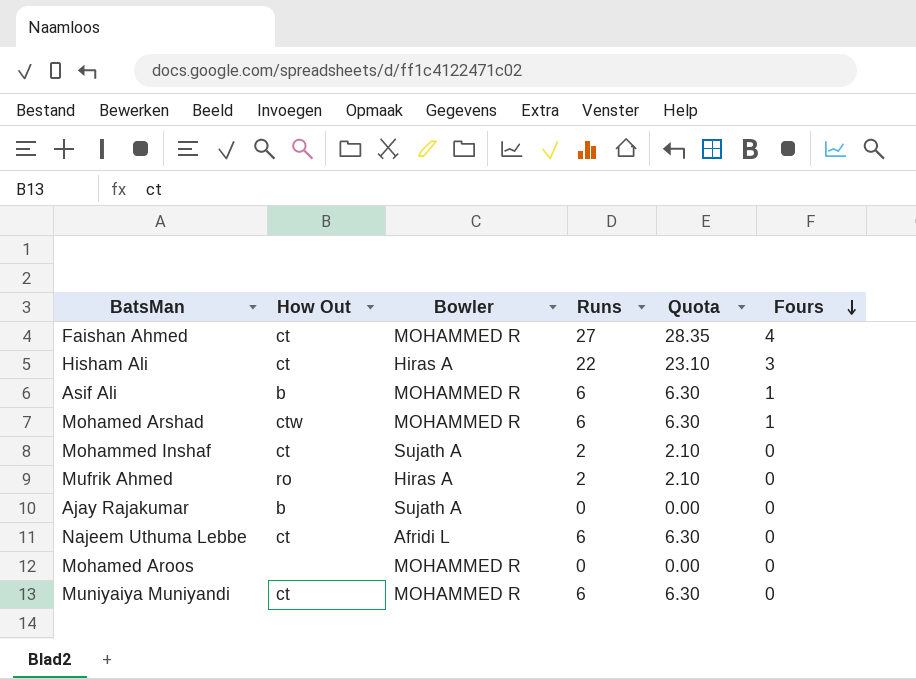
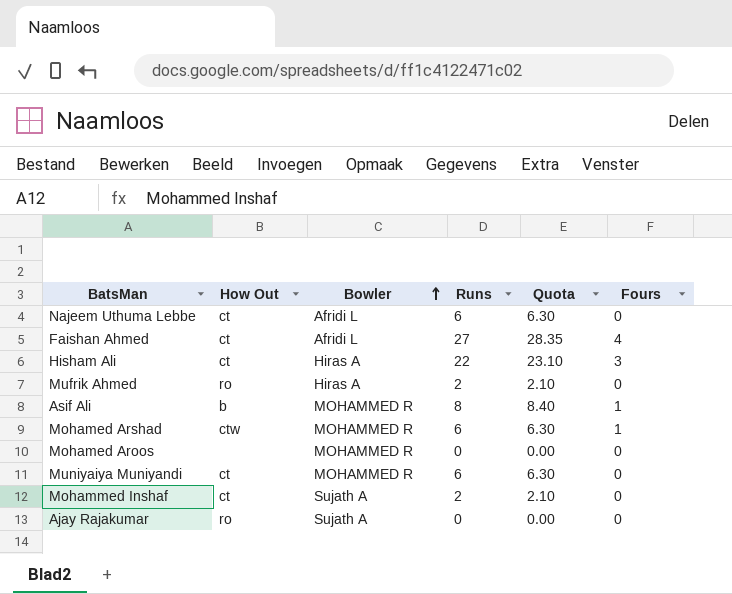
row order: Fours descending -> Bowler ascending
Faishan Ahmed | Bowler: MOHAMMED R -> Afridi L
Asif Ali | Runs: 6 -> 8
Asif Ali | Quota: 6.30 -> 8.40
Ajay Rajakumar | How Out: b -> ro

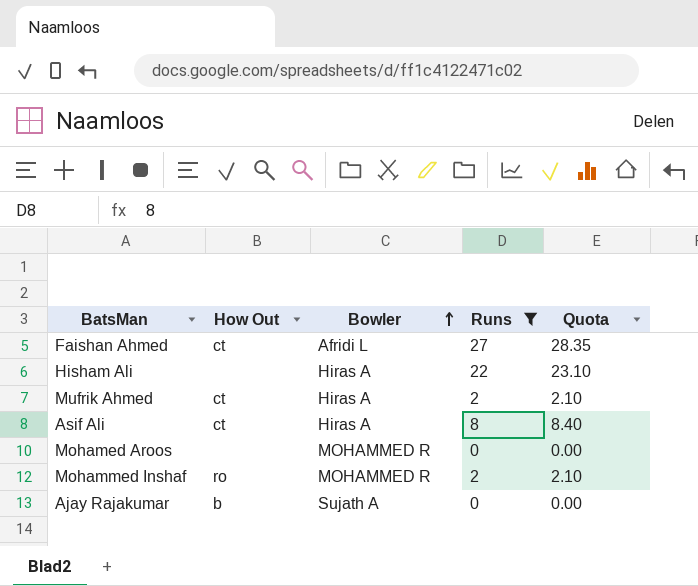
filter: none -> Runs != 6
column Fours | position: 6 -> none
Hisham Ali | How Out: ct -> none
Mufrik Ahmed | How Out: ro -> ct
Asif Ali | How Out: b -> ct
Asif Ali | Bowler: MOHAMMED R -> Hiras A
Mohammed Inshaf | How Out: ct -> ro
Mohammed Inshaf | Bowler: Sujath A -> MOHAMMED R
Ajay Rajakumar | How Out: ro -> b

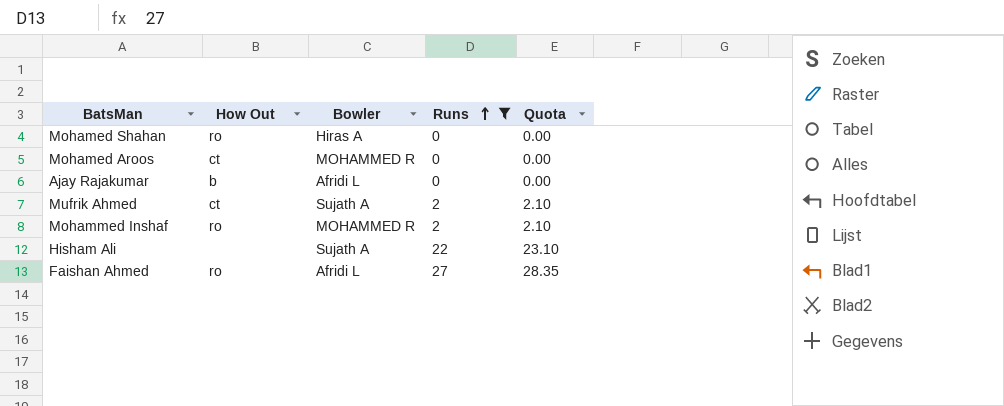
row order: Bowler ascending -> Runs ascending
row Asif Ali: ct | Hiras A | 8 | 8.40 -> none
row Mohamed Shahan: none -> ro | Hiras A | 0 | 0.00
Mohamed Aroos | How Out: none -> ct
Ajay Rajakumar | Bowler: Sujath A -> Afridi L
Mufrik Ahmed | Bowler: Hiras A -> Sujath A
Hisham Ali | Bowler: Hiras A -> Sujath A
Faishan Ahmed | How Out: ct -> ro

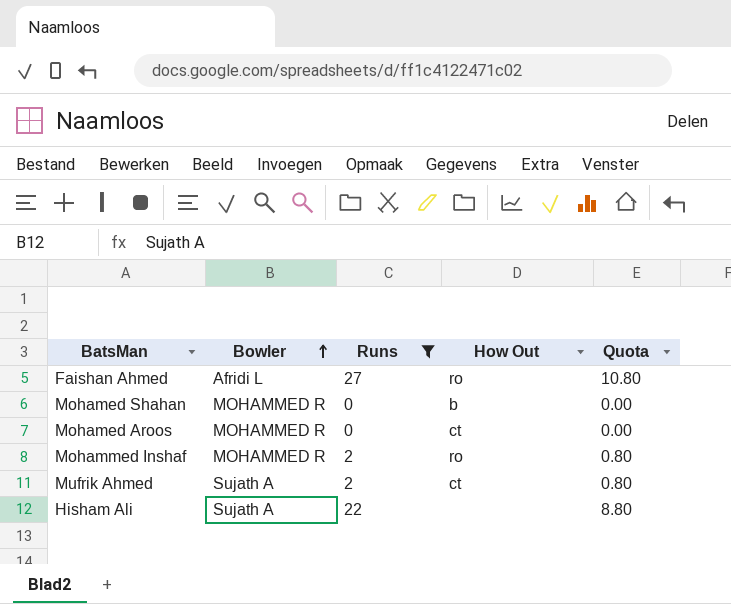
row order: Runs ascending -> Bowler ascending
column How Out | position: 2 -> 4
column Quota | formula: [Runs] * 1.05 -> [Runs] * 0.4
row Ajay Rajakumar: b | Afridi L | 0 | 0.00 -> none
Mohamed Shahan | Bowler: Hiras A -> MOHAMMED R
Mohamed Shahan | How Out: ro -> b

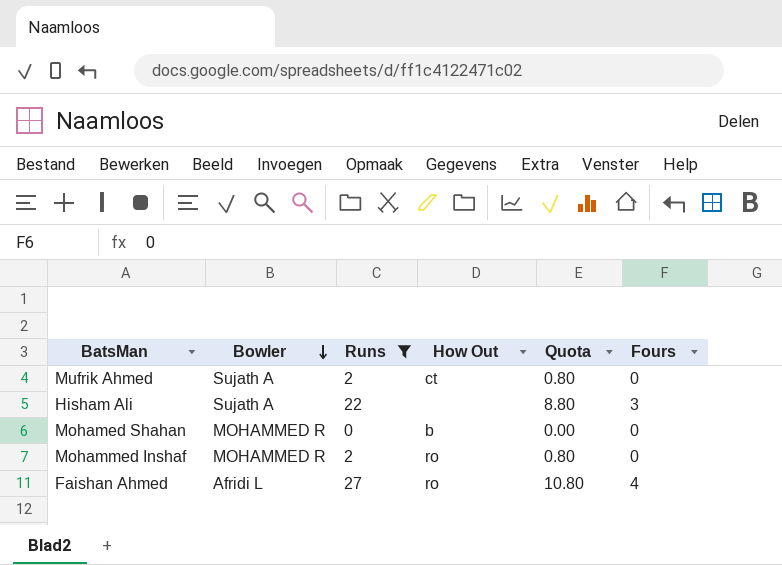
row order: Bowler ascending -> Bowler descending
column Fours | position: none -> 6
row Mohamed Aroos: MOHAMMED R | 0 | ct | 0.00 -> none

